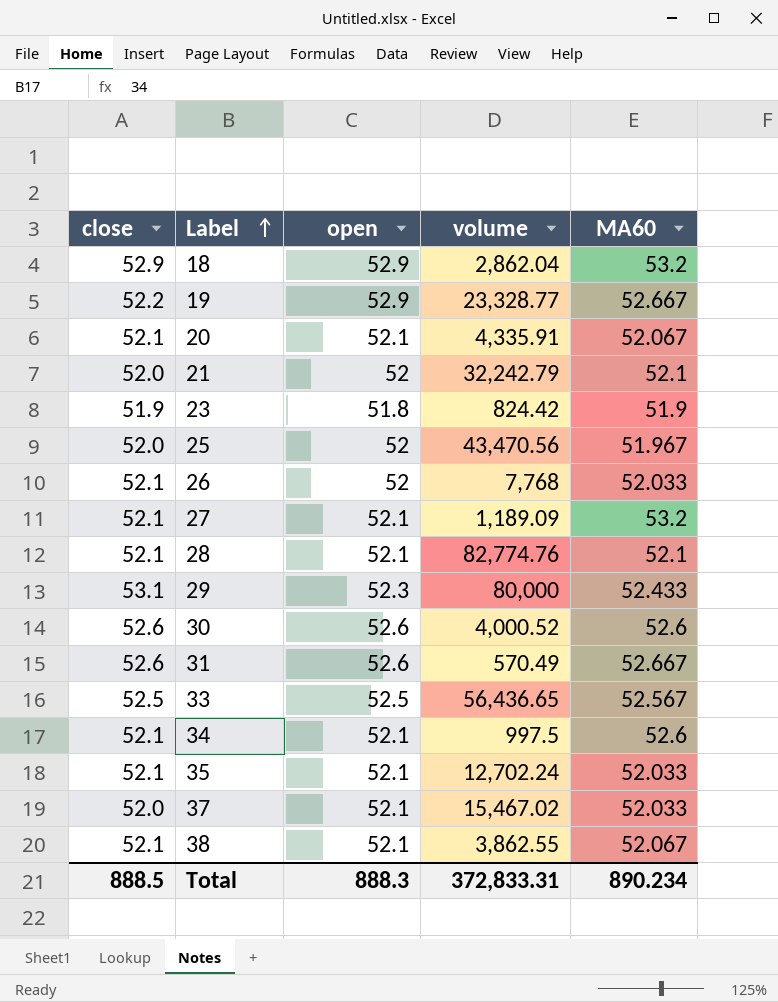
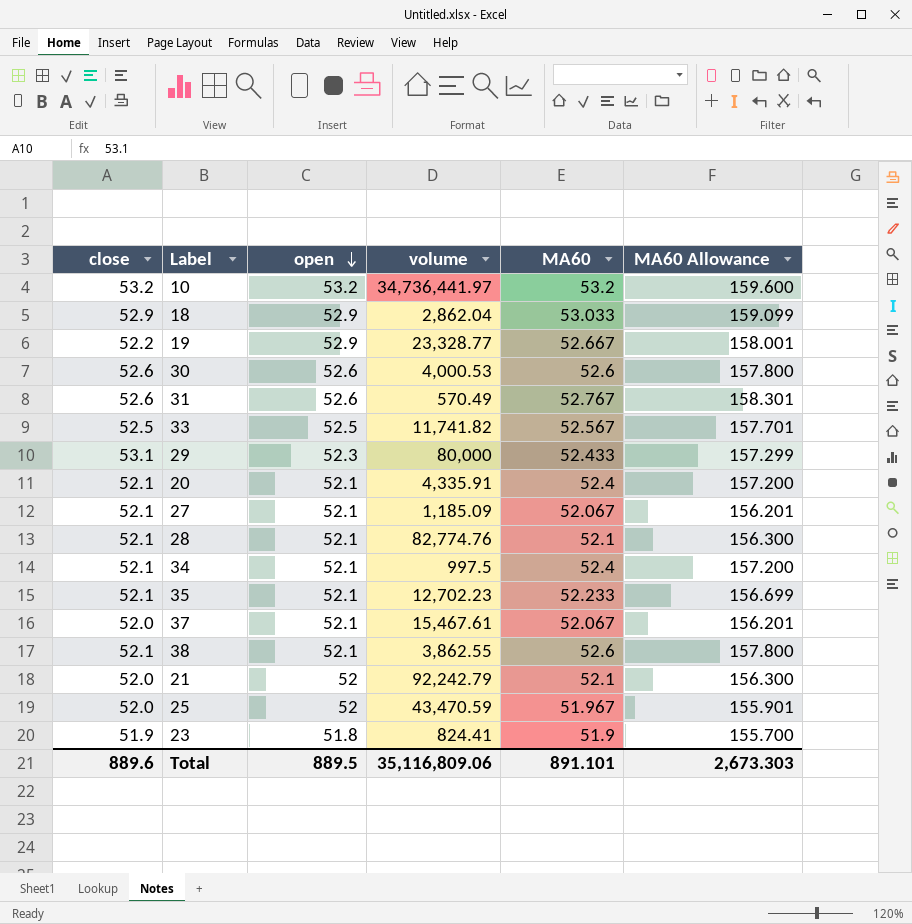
row order: Label ascending -> open descending
column MA60 Allowance | formula: none -> [MA60] * 3
row 26: 52.1 | 52 | 7,768 | 52.033 -> none
row 10: none -> 53.2 | 53.2 | 34,736,441.97 | 53.2 | 159.600
18 | MA60: 53.2 -> 53.033
30 | volume: 4,000.52 -> 4,000.53
31 | MA60: 52.667 -> 52.767
33 | volume: 56,436.65 -> 11,741.82
20 | MA60: 52.067 -> 52.4
27 | volume: 1,189.09 -> 1,185.09
27 | MA60: 53.2 -> 52.067
34 | MA60: 52.6 -> 52.4
35 | volume: 12,702.24 -> 12,702.23
35 | MA60: 52.033 -> 52.233
37 | volume: 15,467.02 -> 15,467.61
37 | MA60: 52.033 -> 52.067
38 | MA60: 52.067 -> 52.6
21 | volume: 32,242.79 -> 92,242.79
25 | volume: 43,470.56 -> 43,470.59
23 | volume: 824.42 -> 824.41
Total | close: 888.5 -> 889.6
Total | open: 888.3 -> 889.5
Total | volume: 372,833.31 -> 35,116,809.06
Total | MA60: 890.234 -> 891.101

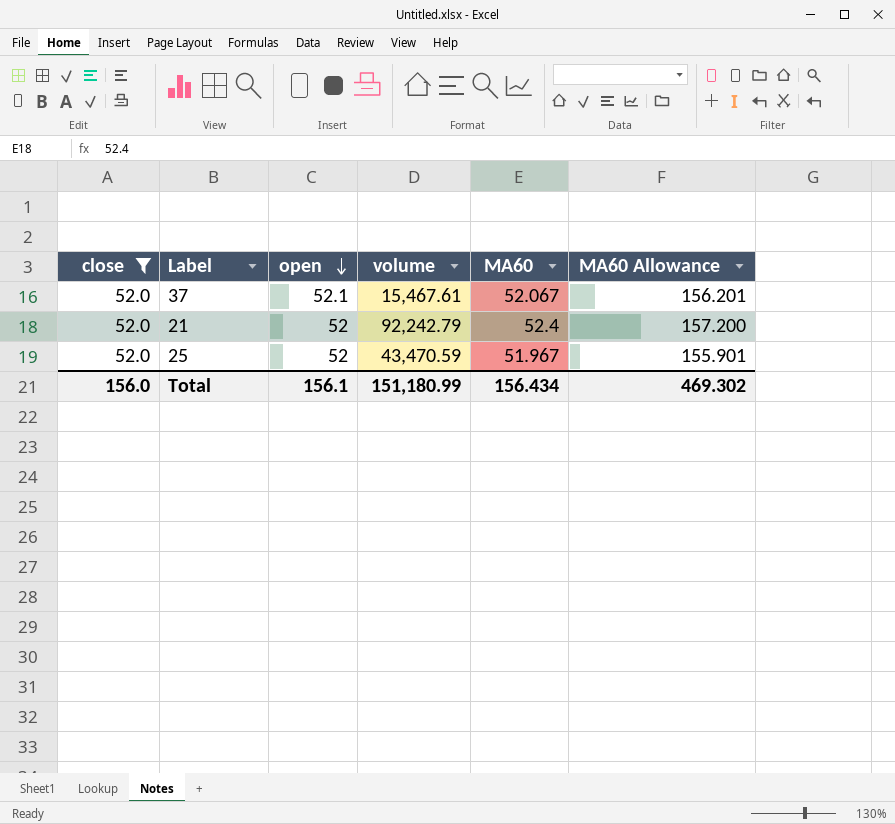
filter: none -> close = 52.0
21 | MA60: 52.1 -> 52.4
21 | MA60 Allowance: 156.300 -> 157.200
Total | close: 889.6 -> 156.0
Total | open: 889.5 -> 156.1
Total | volume: 35,116,809.06 -> 151,180.99
Total | MA60: 891.101 -> 156.434
Total | MA60 Allowance: 2,673.303 -> 469.302

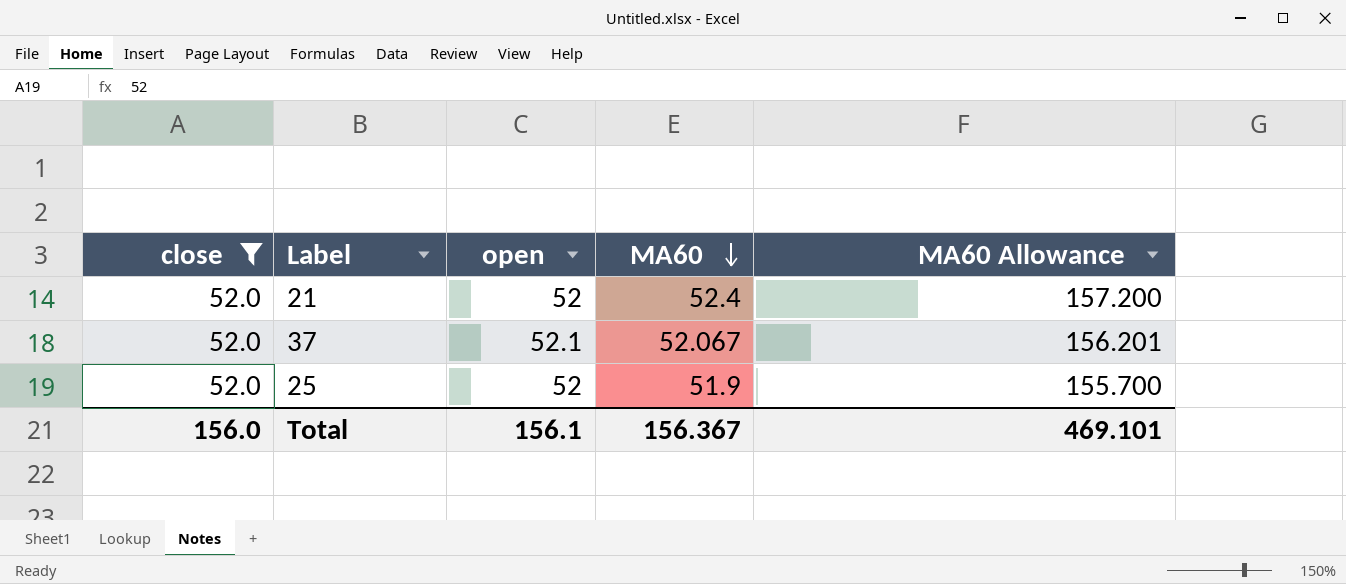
row order: open descending -> MA60 descending
column volume | position: 4 -> none
25 | MA60: 51.967 -> 51.9
25 | MA60 Allowance: 155.901 -> 155.700
Total | MA60: 156.434 -> 156.367
Total | MA60 Allowance: 469.302 -> 469.101

